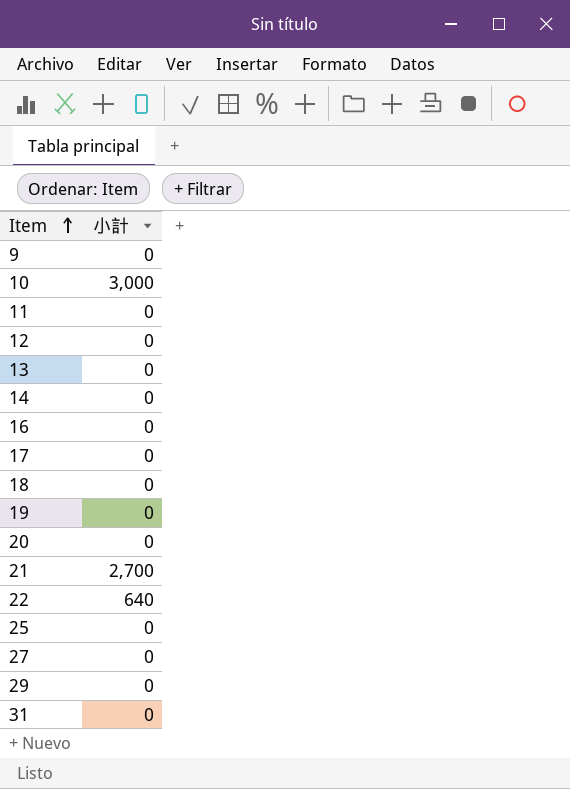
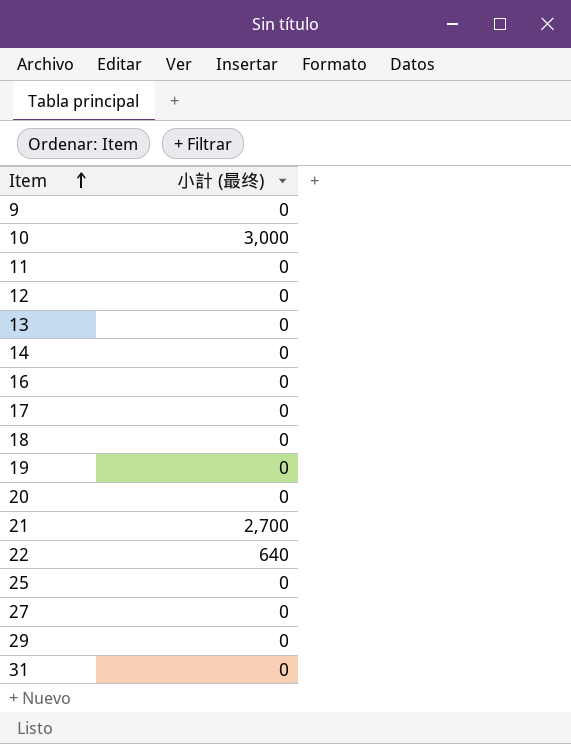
column name: 小計 -> 小計 (最终)

